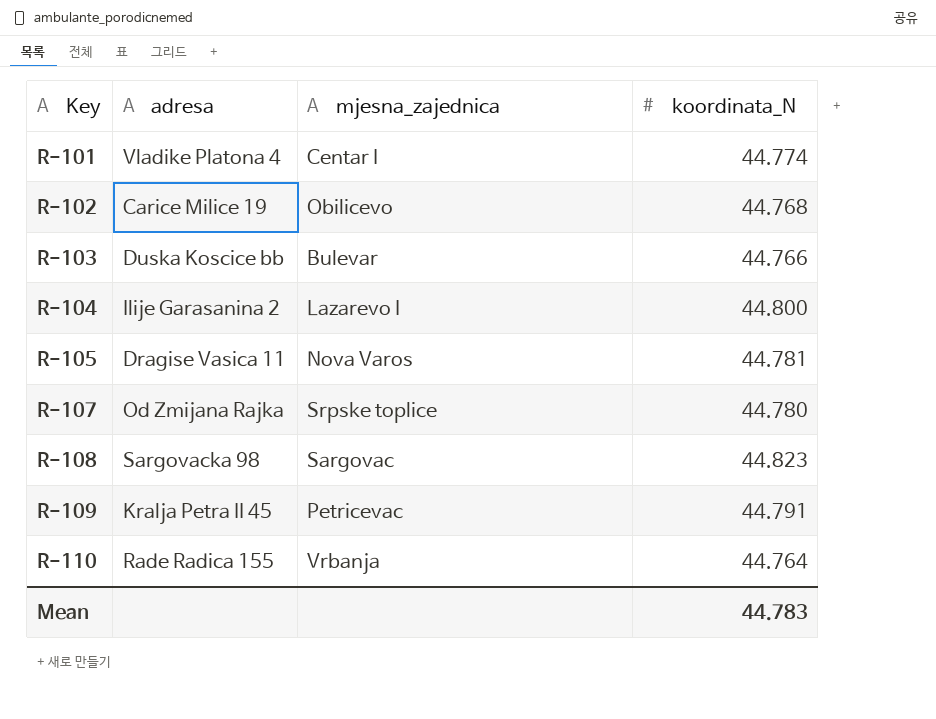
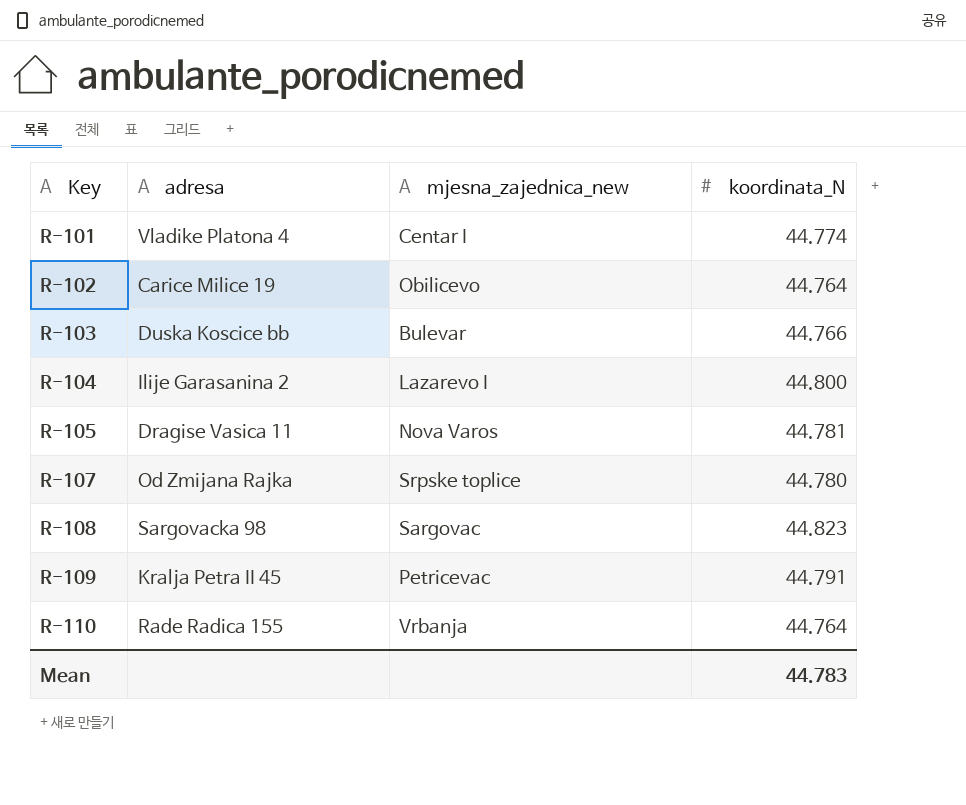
column name: mjesna_zajednica -> mjesna_zajednica_new
R-102 | koordinata_N: 44.768 -> 44.764

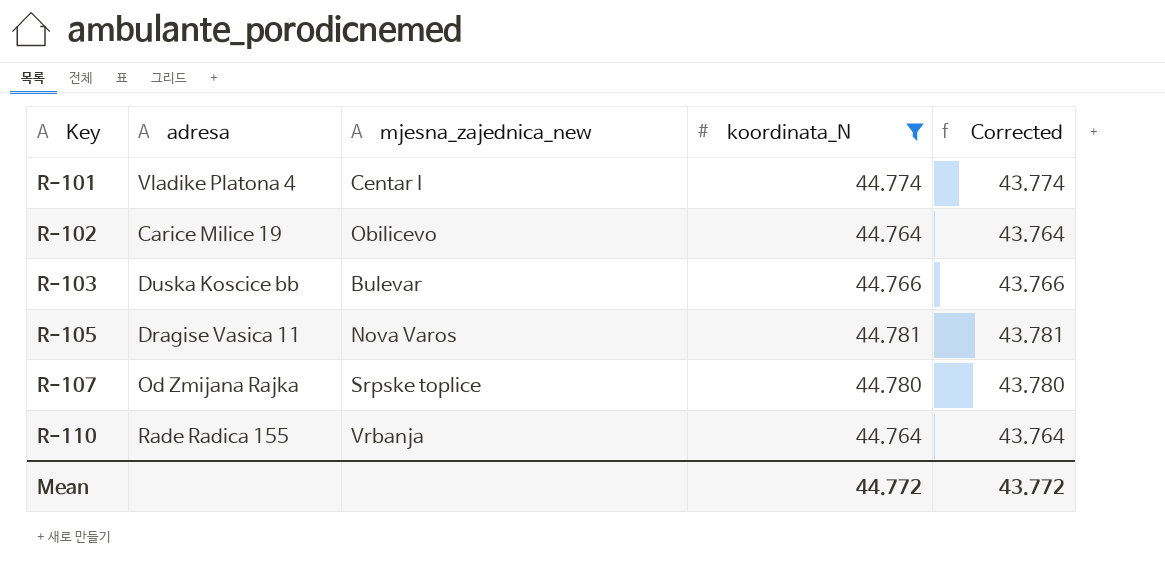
filter: none -> koordinata_N <= 44.781
column Corrected | formula: none -> [koordinata_N] - 1
Mean | koordinata_N: 44.783 -> 44.772

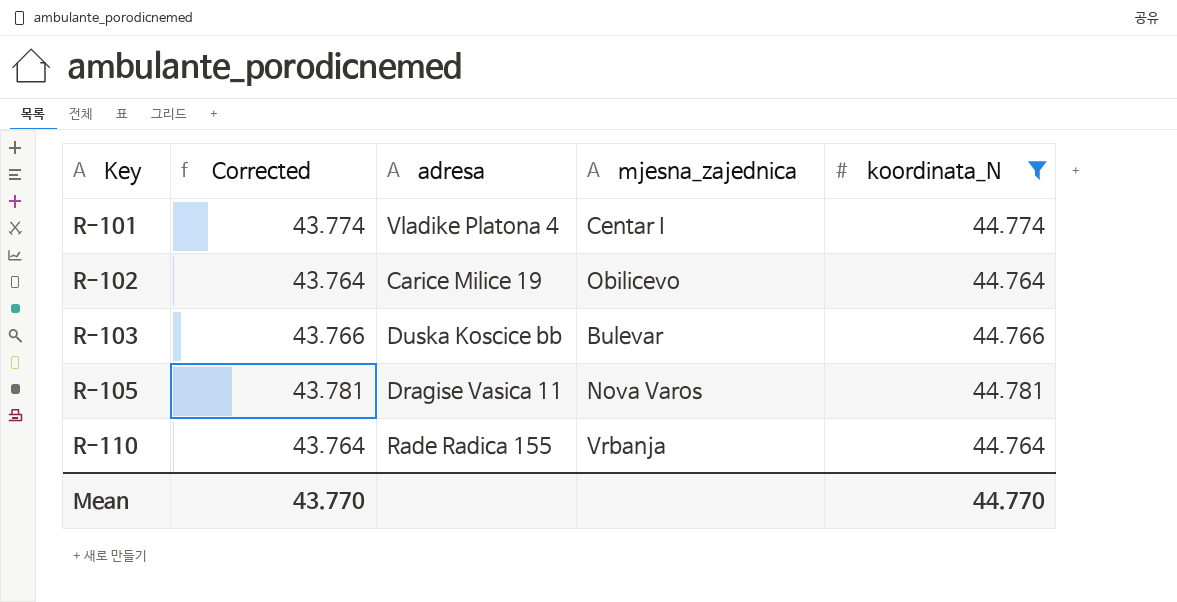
column Corrected | position: 5 -> 2
column name: mjesna_zajednica_new -> mjesna_zajednica
row R-107: Od Zmijana Rajka | Srpske toplice | 44.780 | 43.780 -> none
Mean | Corrected: 43.772 -> 43.770
Mean | koordinata_N: 44.772 -> 44.770

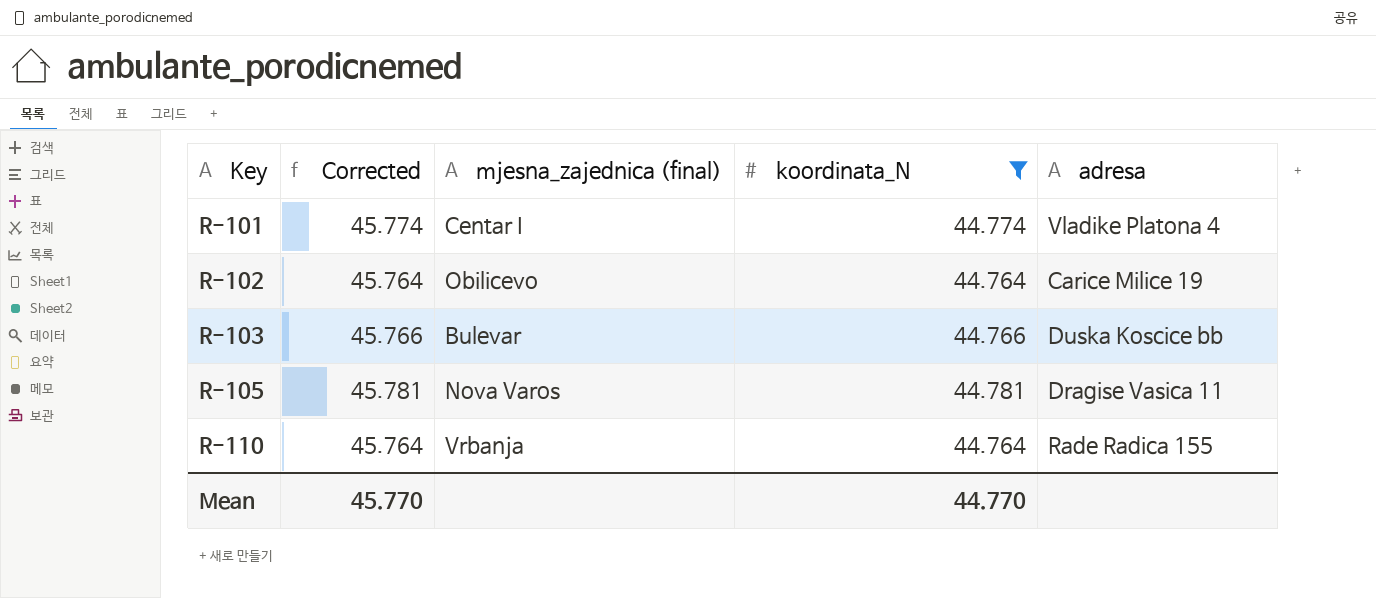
column Corrected | formula: [koordinata_N] - 1 -> [koordinata_N] + 1
column name: mjesna_zajednica -> mjesna_zajednica (final)
column adresa | position: 3 -> 5
Mean | Corrected: 43.770 -> 45.770

